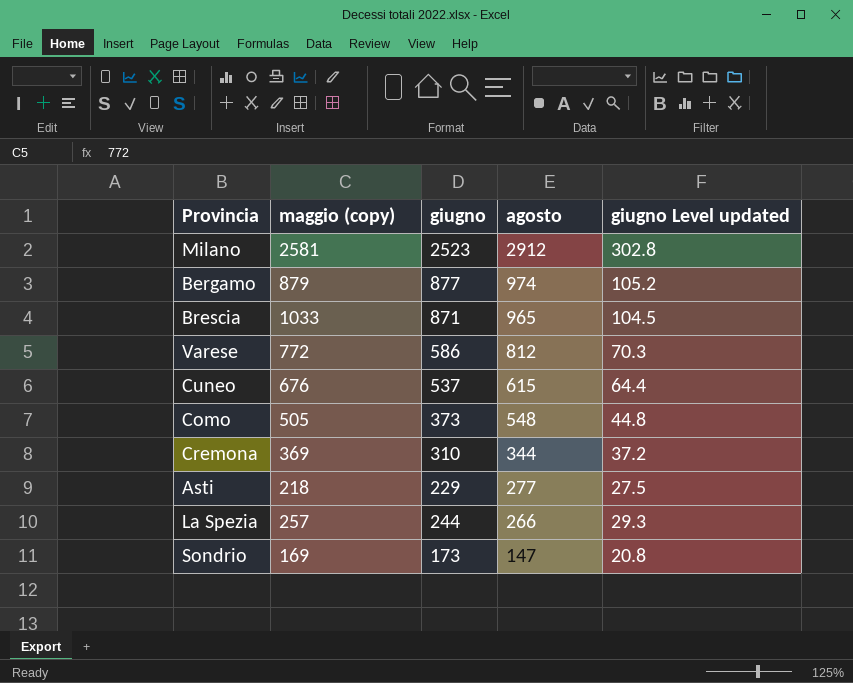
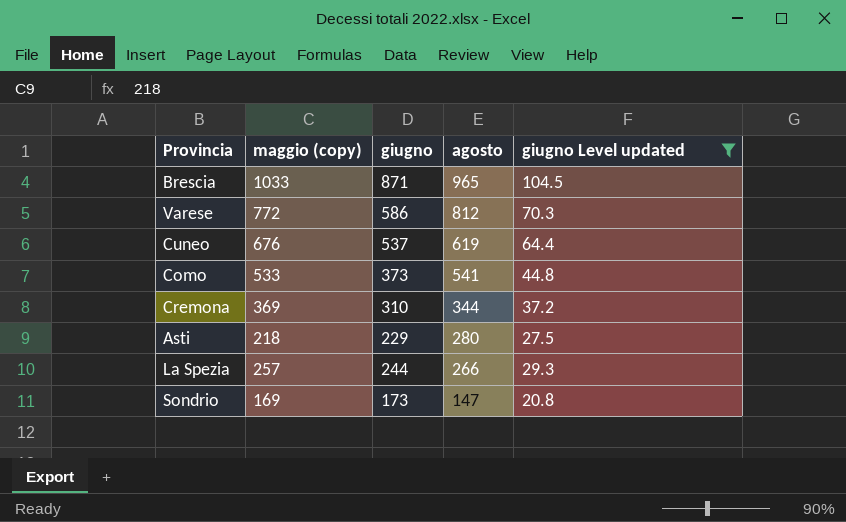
filter: none -> giugno Level updated <= 104.5
Cuneo | agosto: 615 -> 619
Como | maggio (copy): 505 -> 533
Como | agosto: 548 -> 541
Asti | agosto: 277 -> 280

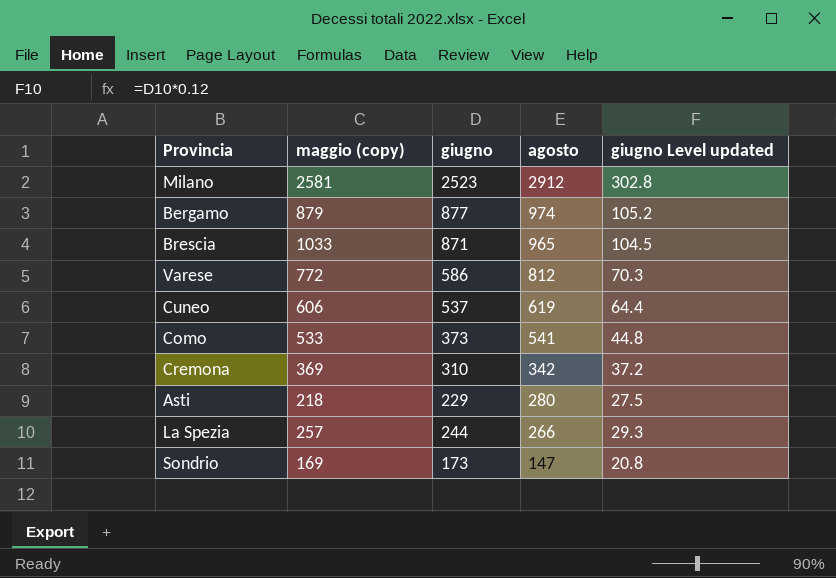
filter: giugno Level updated <= 104.5 -> none
Cuneo | maggio (copy): 676 -> 606
Cremona | agosto: 344 -> 342

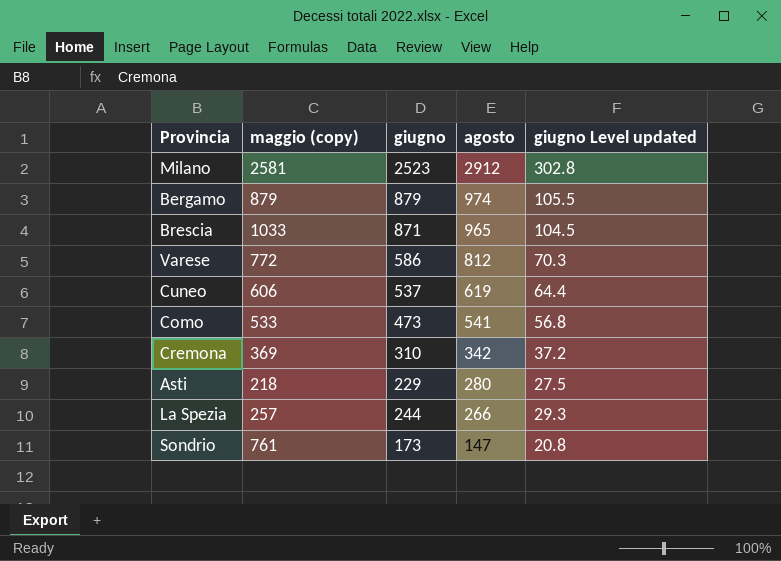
Bergamo | giugno: 877 -> 879
Bergamo | giugno Level updated: 105.2 -> 105.5
Como | giugno: 373 -> 473
Como | giugno Level updated: 44.8 -> 56.8
Sondrio | maggio (copy): 169 -> 761

